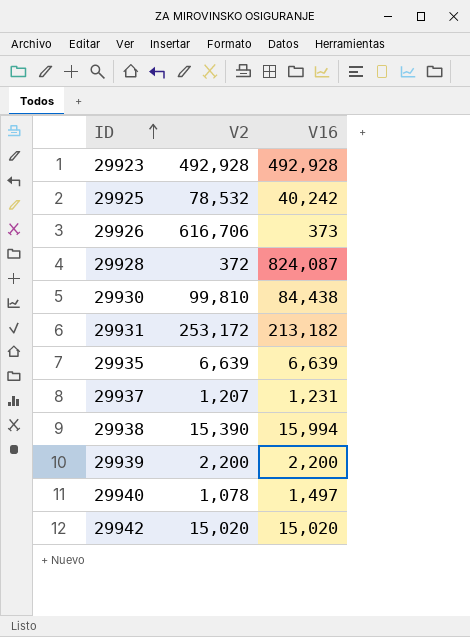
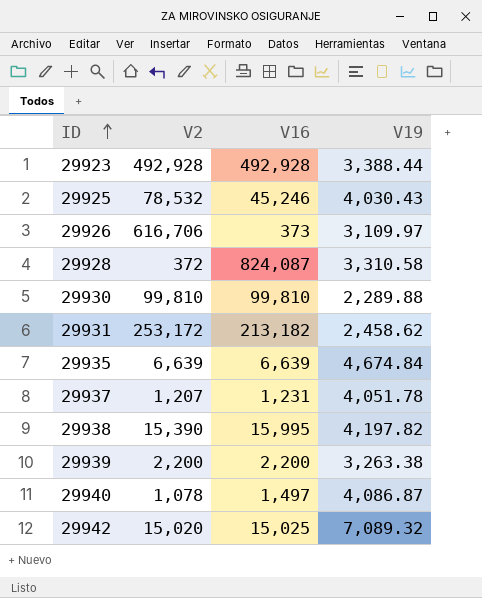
column V19 | position: none -> 4
29925 | V16: 40,242 -> 45,246
29930 | V16: 84,438 -> 99,810
29938 | V16: 15,994 -> 15,995
29942 | V16: 15,020 -> 15,025

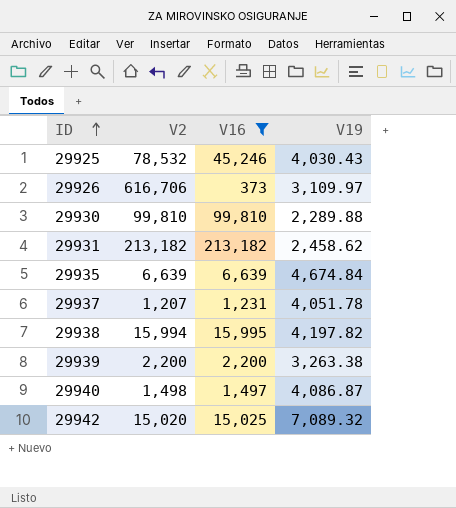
filter: none -> V16 <= 213,182
29931 | V2: 253,172 -> 213,182
29938 | V2: 15,390 -> 15,994
29940 | V2: 1,078 -> 1,498

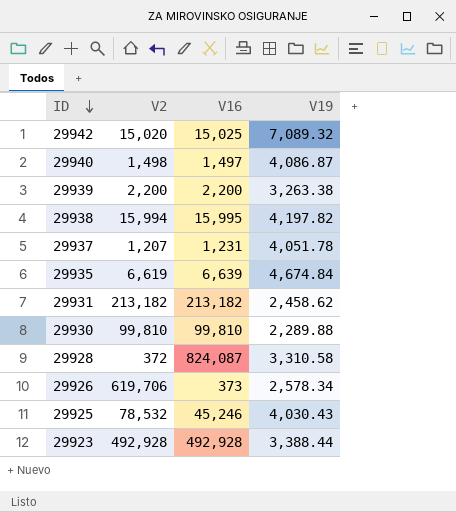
filter: V16 <= 213,182 -> none
row order: ID ascending -> ID descending
29935 | V2: 6,639 -> 6,619
29926 | V2: 616,706 -> 619,706
29926 | V19: 3,109.97 -> 2,578.34

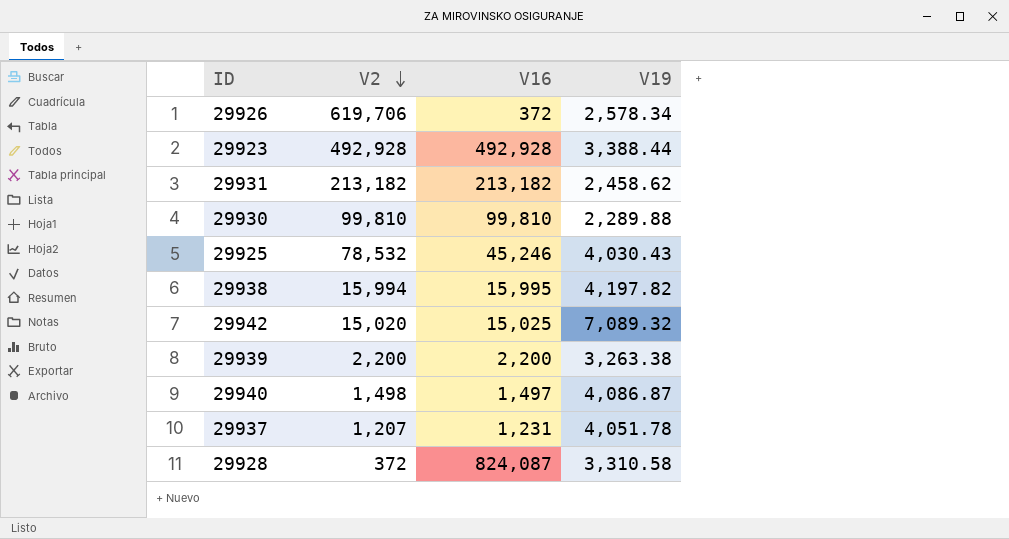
row order: ID descending -> V2 descending
row 29935: 6,619 | 6,639 | 4,674.84 -> none
29926 | V16: 373 -> 372

